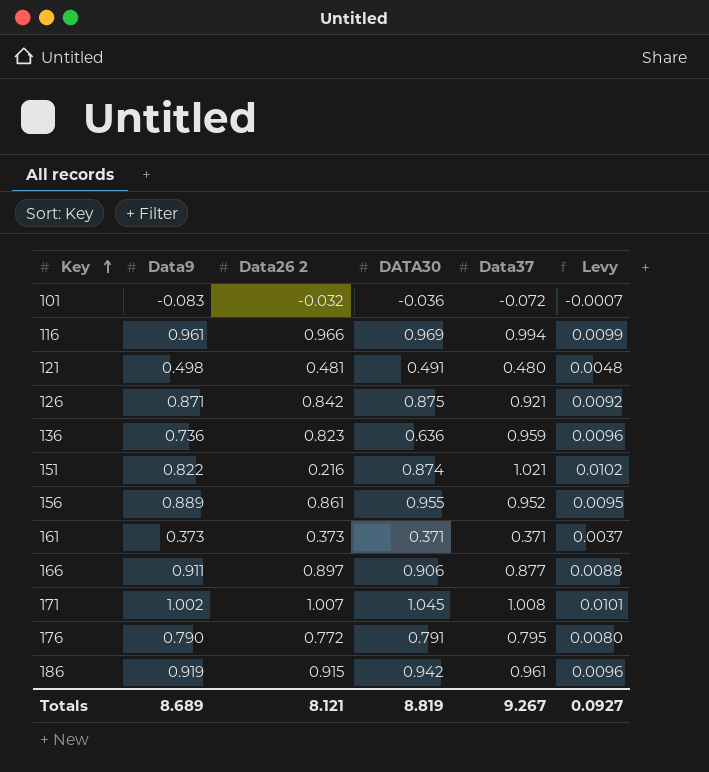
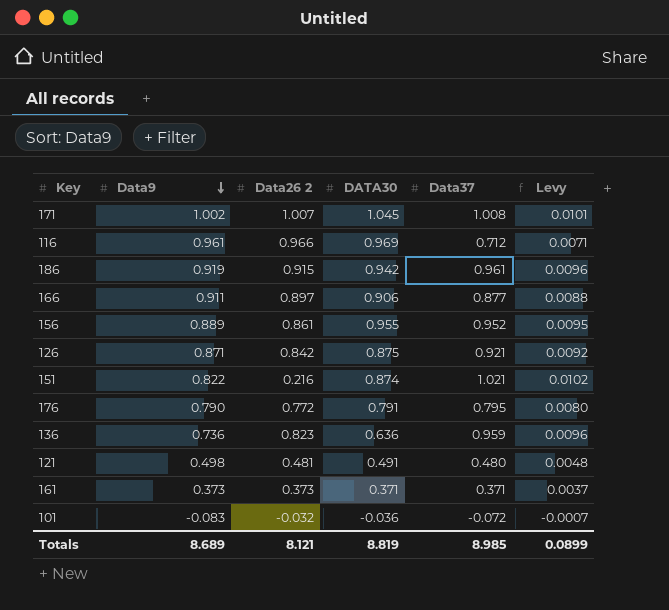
row order: Key ascending -> Data9 descending
116 | Data37: 0.994 -> 0.712
116 | Levy: 0.0099 -> 0.0071
Totals | Data37: 9.267 -> 8.985
Totals | Levy: 0.0927 -> 0.0899

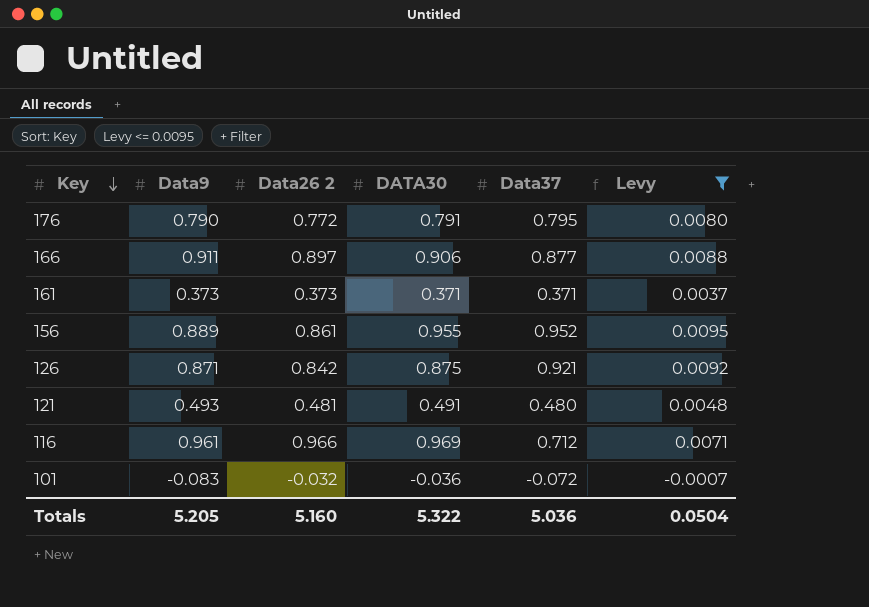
filter: none -> Levy <= 0.0095
row order: Data9 descending -> Key descending
121 | Data9: 0.498 -> 0.493
Totals | Data9: 8.689 -> 5.205
Totals | Data26 2: 8.121 -> 5.160
Totals | DATA30: 8.819 -> 5.322
Totals | Data37: 8.985 -> 5.036
Totals | Levy: 0.0899 -> 0.0504

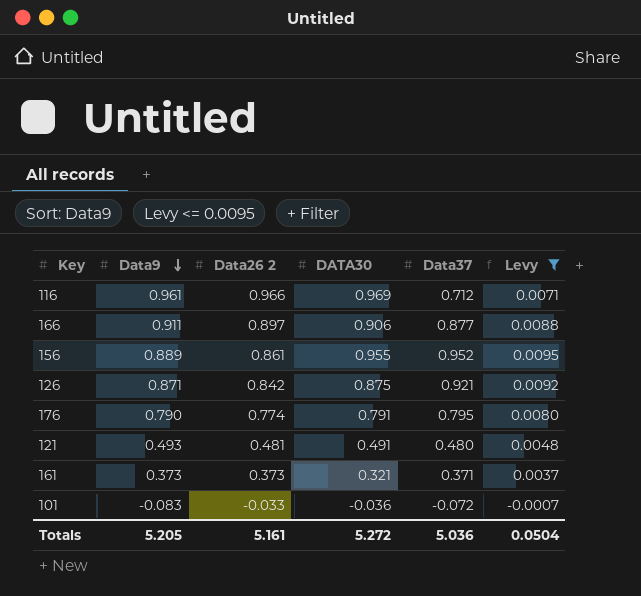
row order: Key descending -> Data9 descending
176 | Data26 2: 0.772 -> 0.774
161 | DATA30: 0.371 -> 0.321
101 | Data26 2: -0.032 -> -0.033
Totals | Data26 2: 5.160 -> 5.161
Totals | DATA30: 5.322 -> 5.272

